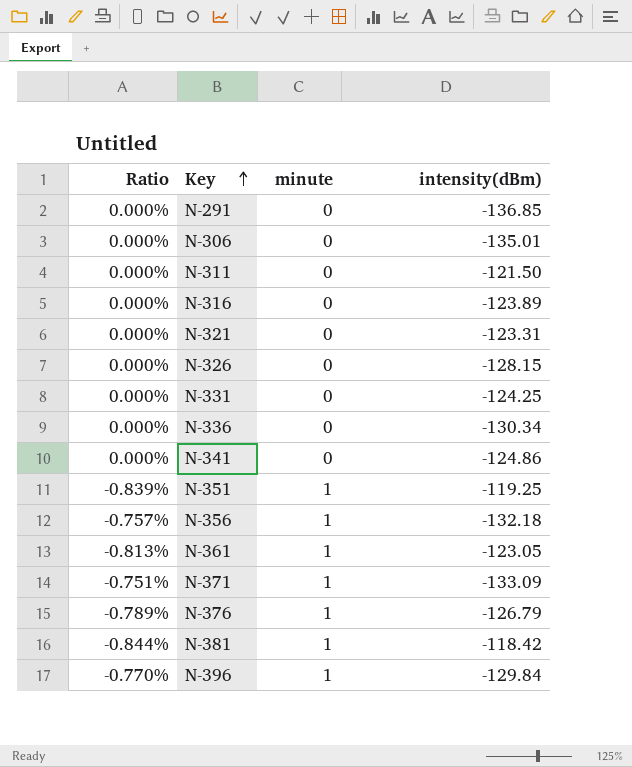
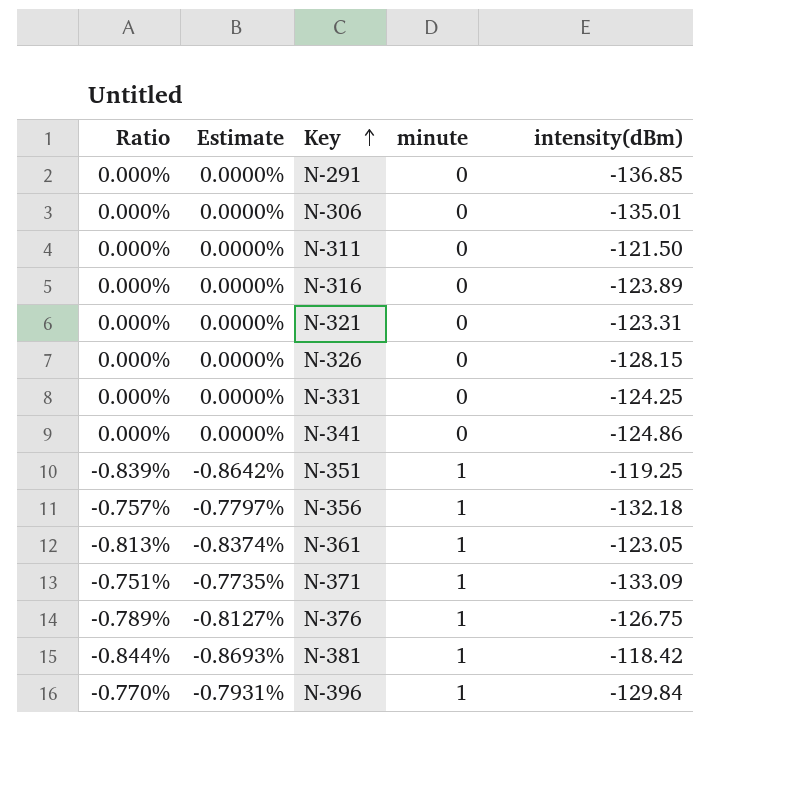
column Estimate | formula: none -> [Ratio] * 1.03
row N-336: 0.000% | 0 | -130.34 -> none
N-376 | intensity(dBm): -126.79 -> -126.75

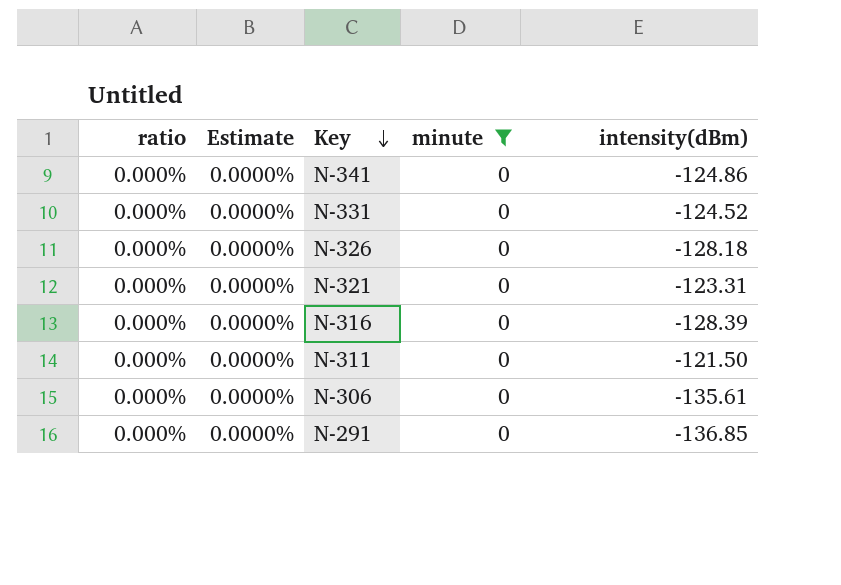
filter: none -> minute = 0
row order: Key ascending -> Key descending
column name: Ratio -> ratio
N-331 | intensity(dBm): -124.25 -> -124.52
N-326 | intensity(dBm): -128.15 -> -128.18
N-316 | intensity(dBm): -123.89 -> -128.39
N-306 | intensity(dBm): -135.01 -> -135.61

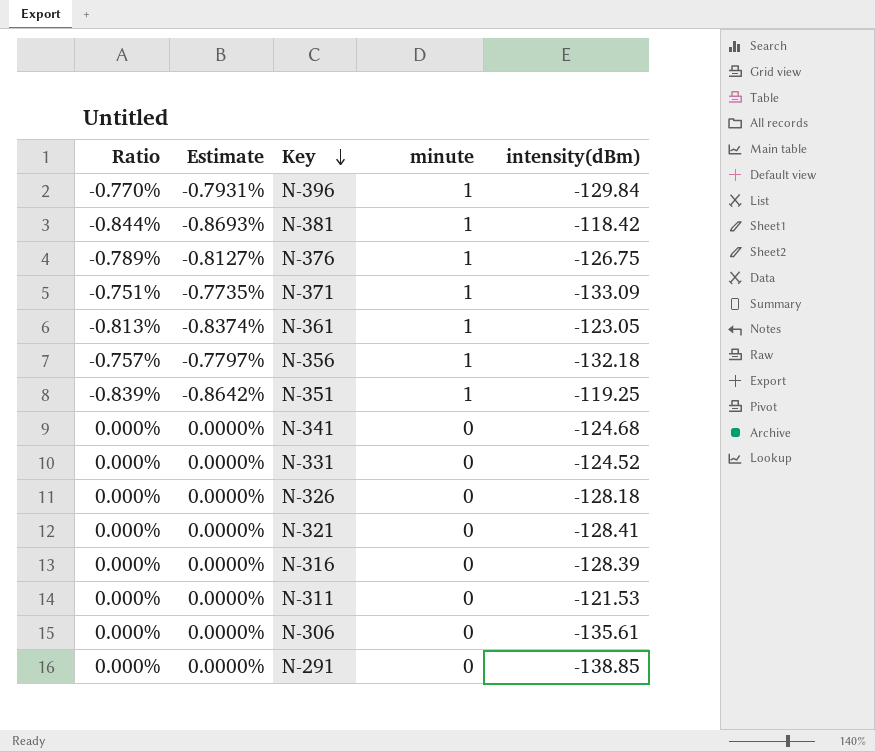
filter: minute = 0 -> none
column name: ratio -> Ratio
N-341 | intensity(dBm): -124.86 -> -124.68
N-321 | intensity(dBm): -123.31 -> -128.41
N-311 | intensity(dBm): -121.50 -> -121.53
N-291 | intensity(dBm): -136.85 -> -138.85

